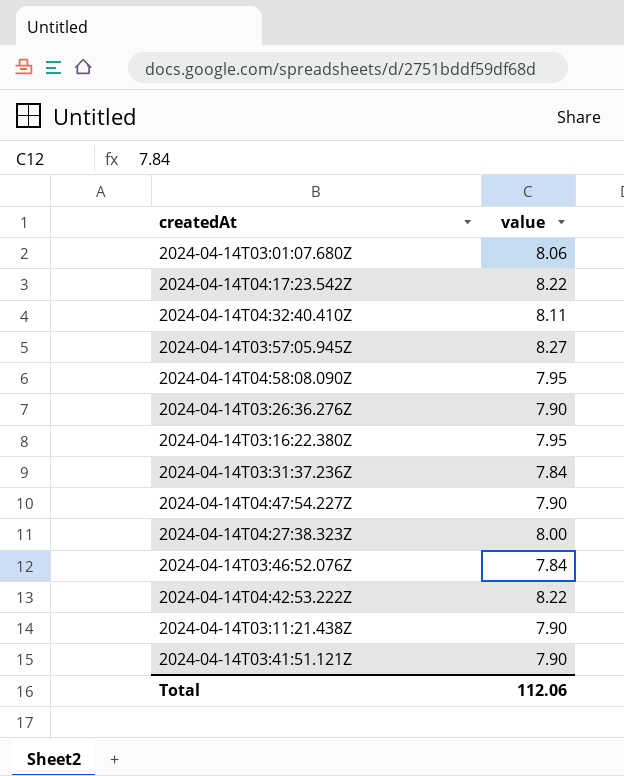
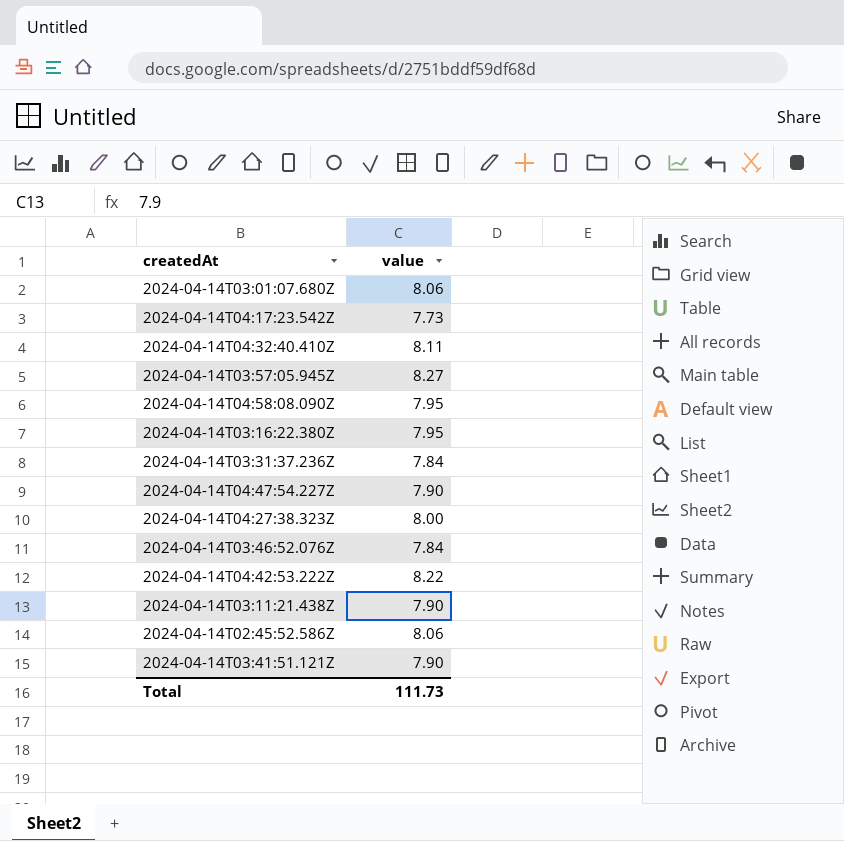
row 2024-04-14T03:26:36.276Z: 7.90 -> none
2024-04-14T04:17:23.542Z | value: 8.22 -> 7.73
row 2024-04-14T02:45:52.586Z: none -> 8.06
Total | value: 112.06 -> 111.73

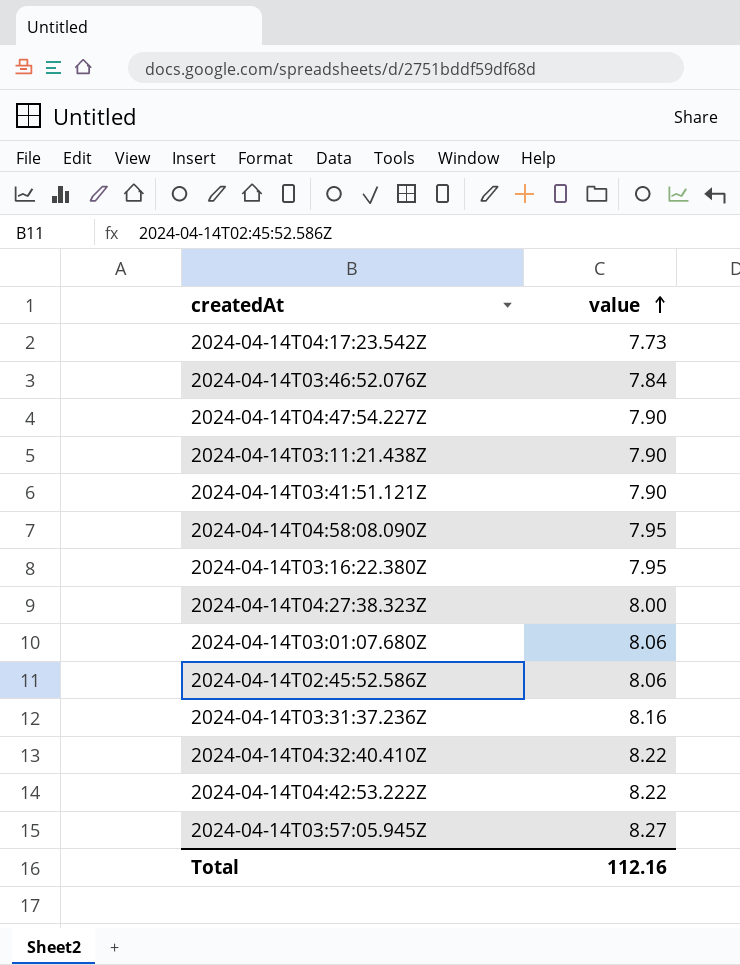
row order: none -> value ascending
2024-04-14T03:31:37.236Z | value: 7.84 -> 8.16
2024-04-14T04:32:40.410Z | value: 8.11 -> 8.22
Total | value: 111.73 -> 112.16

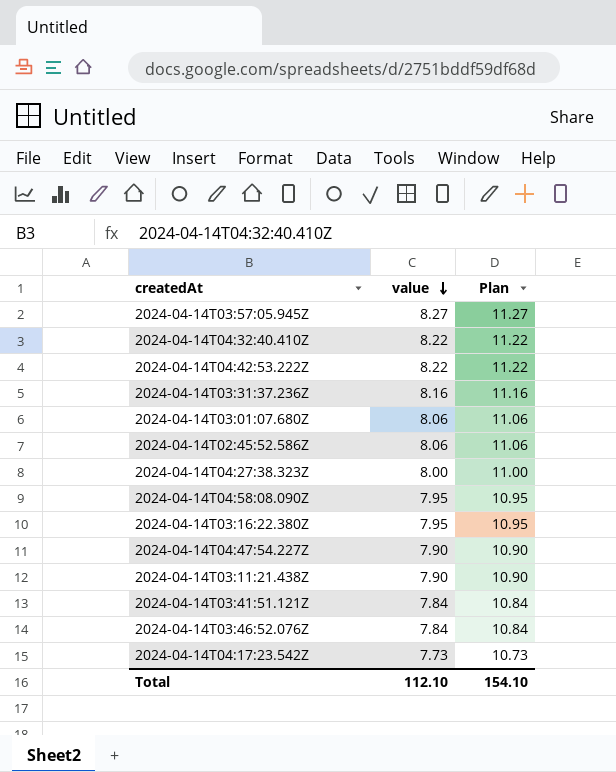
row order: value ascending -> value descending
column Plan | formula: none -> [value] + 3
2024-04-14T03:41:51.121Z | value: 7.90 -> 7.84
Total | value: 112.16 -> 112.10

